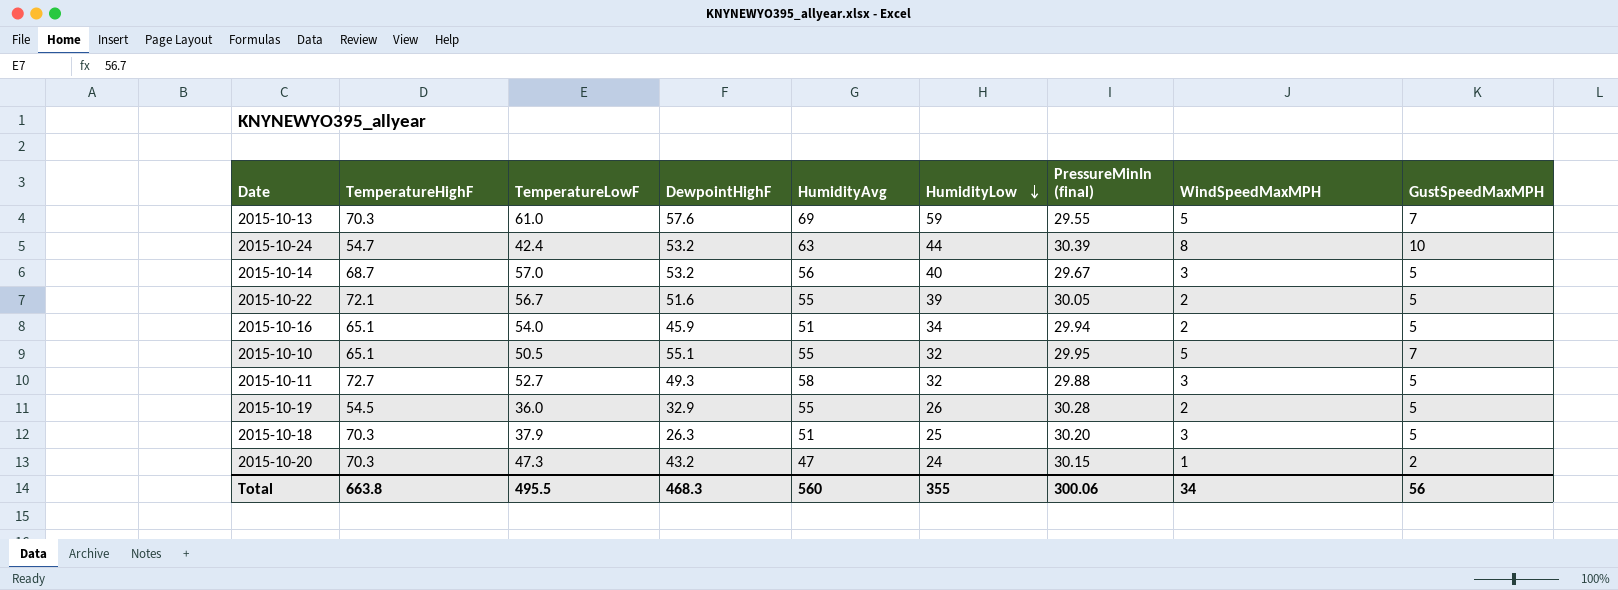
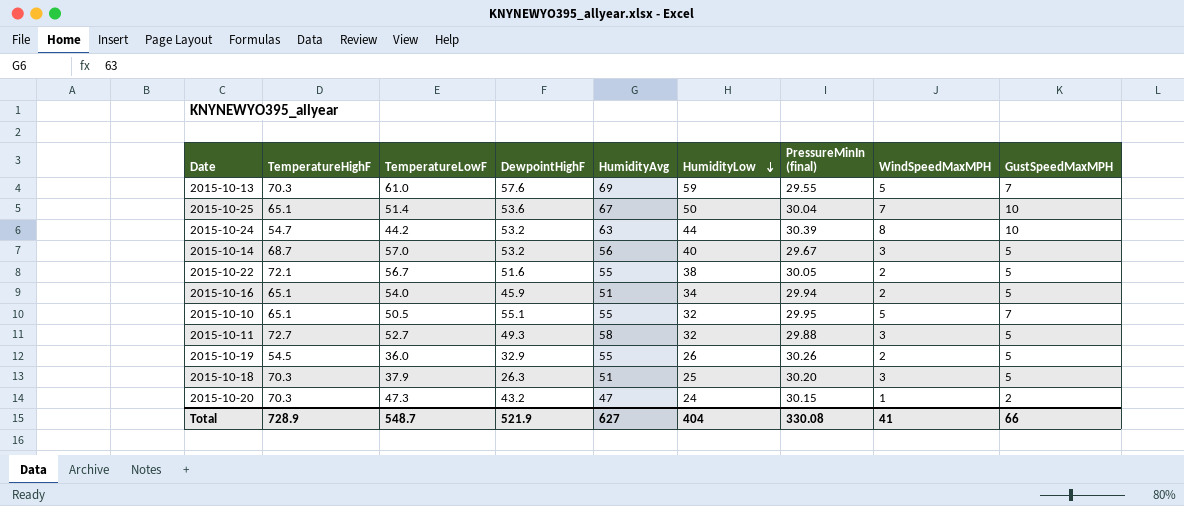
row 2015-10-25: none -> 65.1 | 51.4 | 53.6 | 67 | 50 | 30.04 | 7 | 10
2015-10-24 | TemperatureLowF: 42.4 -> 44.2
2015-10-22 | HumidityLow: 39 -> 38
2015-10-19 | PressureMinIn (final): 30.28 -> 30.26
Total | TemperatureHighF: 663.8 -> 728.9
Total | TemperatureLowF: 495.5 -> 548.7
Total | DewpointHighF: 468.3 -> 521.9
Total | HumidityAvg: 560 -> 627
Total | HumidityLow: 355 -> 404
Total | PressureMinIn (final): 300.06 -> 330.08
Total | WindSpeedMaxMPH: 34 -> 41
Total | GustSpeedMaxMPH: 56 -> 66

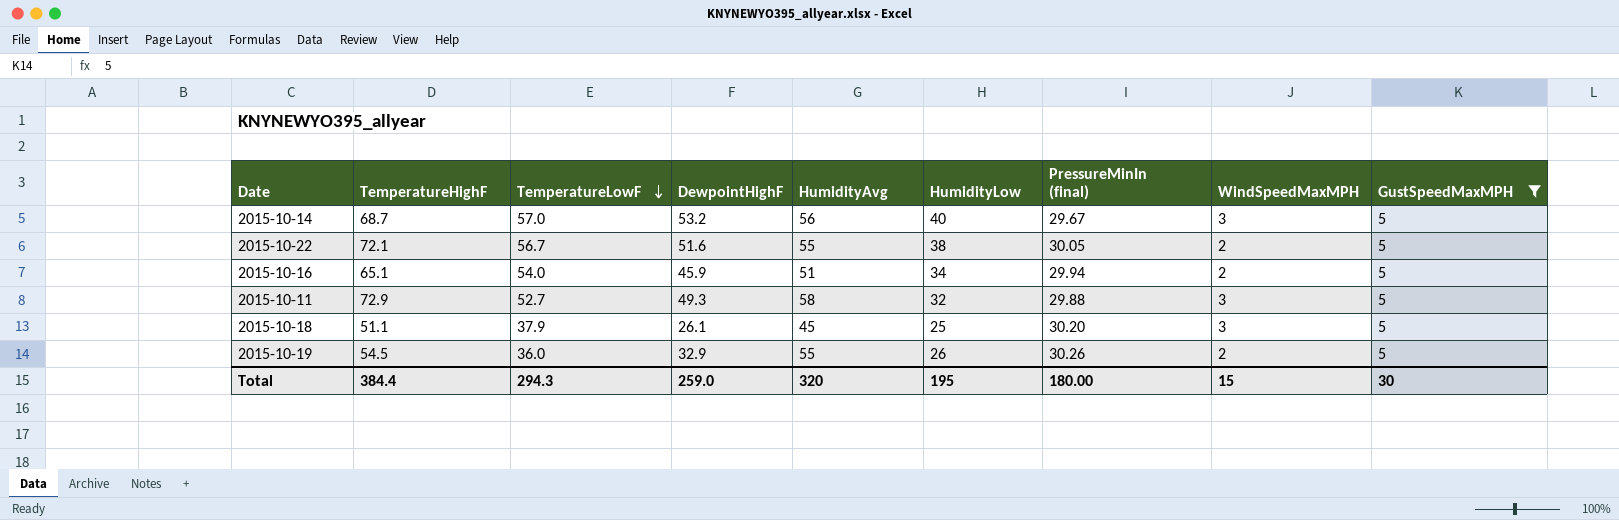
filter: none -> GustSpeedMaxMPH = 5
row order: HumidityLow descending -> TemperatureLowF descending
2015-10-11 | TemperatureHighF: 72.7 -> 72.9
2015-10-18 | TemperatureHighF: 70.3 -> 51.1
2015-10-18 | DewpointHighF: 26.3 -> 26.1
2015-10-18 | HumidityAvg: 51 -> 45
Total | TemperatureHighF: 728.9 -> 384.4
Total | TemperatureLowF: 548.7 -> 294.3
Total | DewpointHighF: 521.9 -> 259.0
Total | HumidityAvg: 627 -> 320
Total | HumidityLow: 404 -> 195
Total | PressureMinIn (final): 330.08 -> 180.00
Total | WindSpeedMaxMPH: 41 -> 15
Total | GustSpeedMaxMPH: 66 -> 30

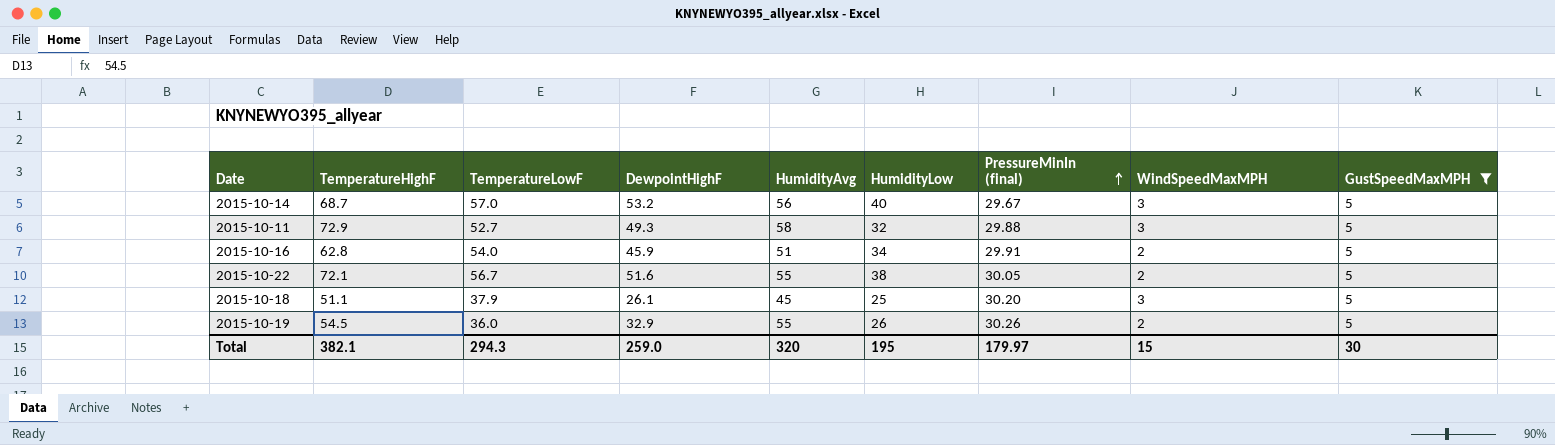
row order: TemperatureLowF descending -> PressureMinIn (final) ascending
2015-10-16 | TemperatureHighF: 65.1 -> 62.8
2015-10-16 | PressureMinIn (final): 29.94 -> 29.91
Total | TemperatureHighF: 384.4 -> 382.1
Total | PressureMinIn (final): 180.00 -> 179.97

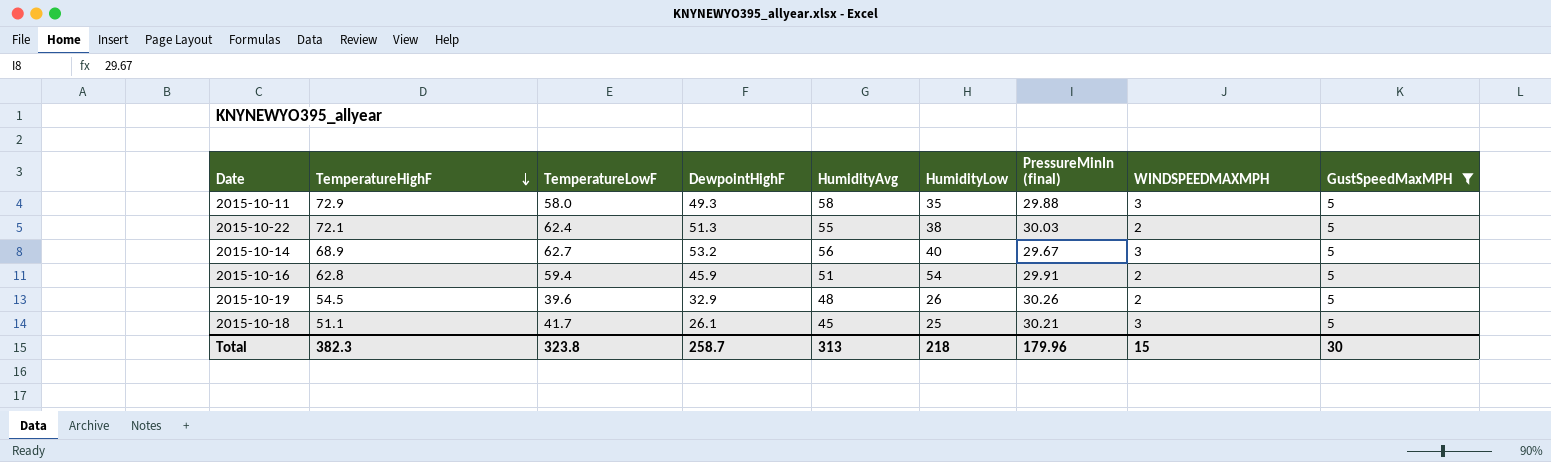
row order: PressureMinIn (final) ascending -> TemperatureHighF descending
column name: WindSpeedMaxMPH -> WINDSPEEDMAXMPH
2015-10-11 | TemperatureLowF: 52.7 -> 58.0
2015-10-11 | HumidityLow: 32 -> 35
2015-10-22 | TemperatureLowF: 56.7 -> 62.4
2015-10-22 | DewpointHighF: 51.6 -> 51.3
2015-10-22 | PressureMinIn (final): 30.05 -> 30.03
2015-10-14 | TemperatureHighF: 68.7 -> 68.9
2015-10-14 | TemperatureLowF: 57.0 -> 62.7
2015-10-16 | TemperatureLowF: 54.0 -> 59.4
2015-10-16 | HumidityLow: 34 -> 54
2015-10-19 | TemperatureLowF: 36.0 -> 39.6
2015-10-19 | HumidityAvg: 55 -> 48
2015-10-18 | TemperatureLowF: 37.9 -> 41.7
2015-10-18 | PressureMinIn (final): 30.20 -> 30.21
Total | TemperatureHighF: 382.1 -> 382.3
Total | TemperatureLowF: 294.3 -> 323.8
Total | DewpointHighF: 259.0 -> 258.7
Total | HumidityAvg: 320 -> 313
Total | HumidityLow: 195 -> 218
Total | PressureMinIn (final): 179.97 -> 179.96

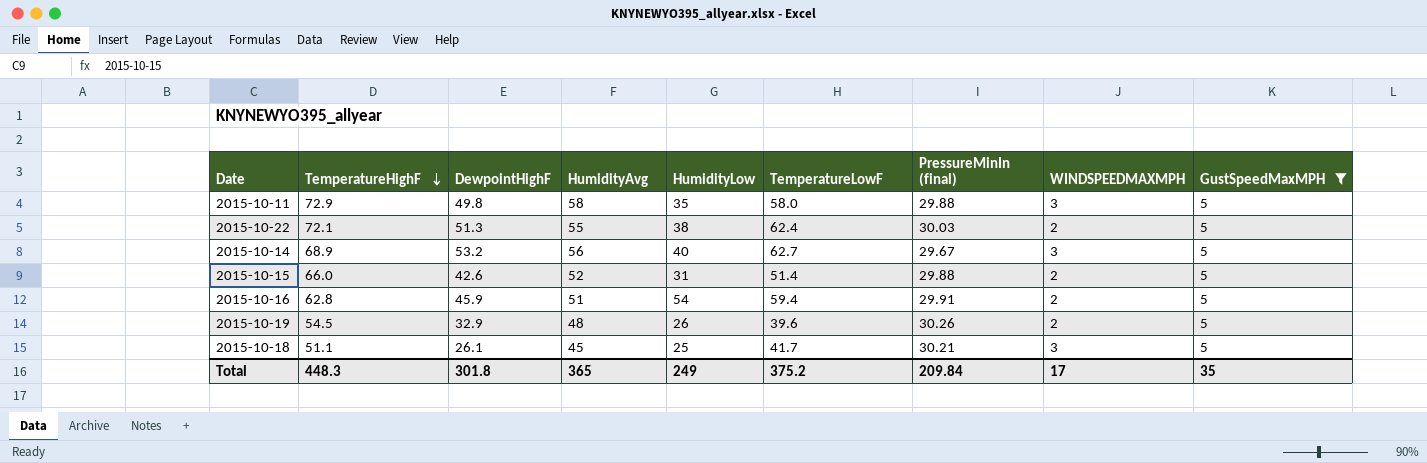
column TemperatureLowF | position: 3 -> 6
2015-10-11 | DewpointHighF: 49.3 -> 49.8
row 2015-10-15: none -> 66.0 | 42.6 | 52 | 31 | 51.4 | 29.88 | 2 | 5
Total | TemperatureHighF: 382.3 -> 448.3
Total | DewpointHighF: 258.7 -> 301.8
Total | HumidityAvg: 313 -> 365
Total | HumidityLow: 218 -> 249
Total | TemperatureLowF: 323.8 -> 375.2
Total | PressureMinIn (final): 179.96 -> 209.84
Total | WINDSPEEDMAXMPH: 15 -> 17
Total | GustSpeedMaxMPH: 30 -> 35

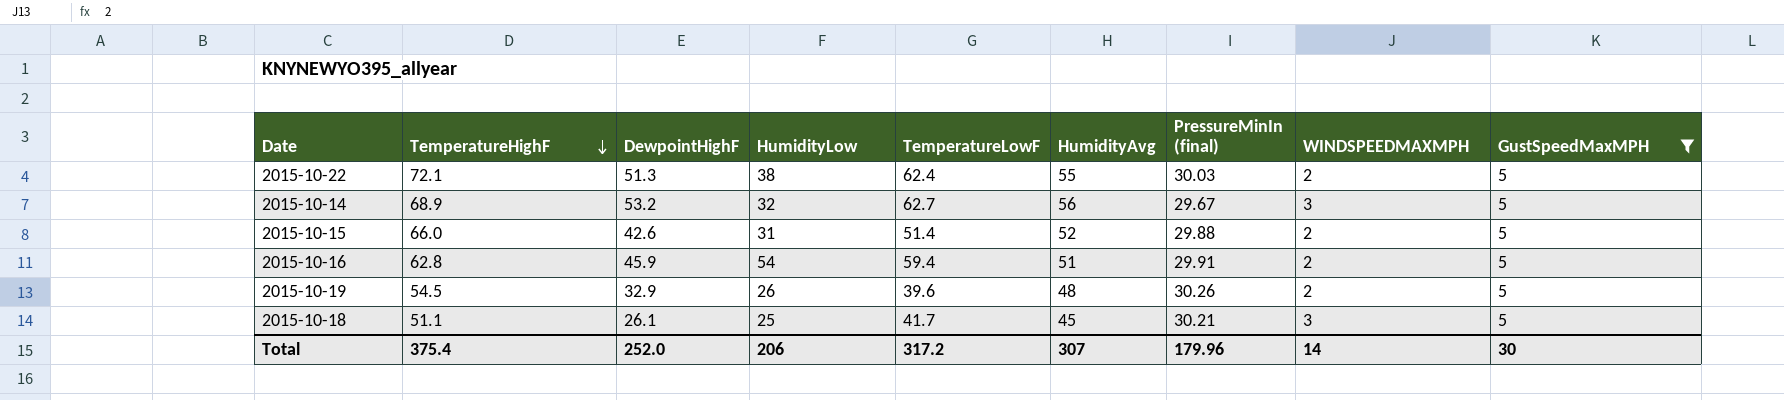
column HumidityAvg | position: 4 -> 6
row 2015-10-11: 72.9 | 49.8 | 58 | 35 | 58.0 | 29.88 | 3 | 5 -> none
2015-10-14 | HumidityLow: 40 -> 32
Total | TemperatureHighF: 448.3 -> 375.4
Total | DewpointHighF: 301.8 -> 252.0
Total | HumidityLow: 249 -> 206
Total | TemperatureLowF: 375.2 -> 317.2
Total | HumidityAvg: 365 -> 307
Total | PressureMinIn (final): 209.84 -> 179.96
Total | WINDSPEEDMAXMPH: 17 -> 14
Total | GustSpeedMaxMPH: 35 -> 30

